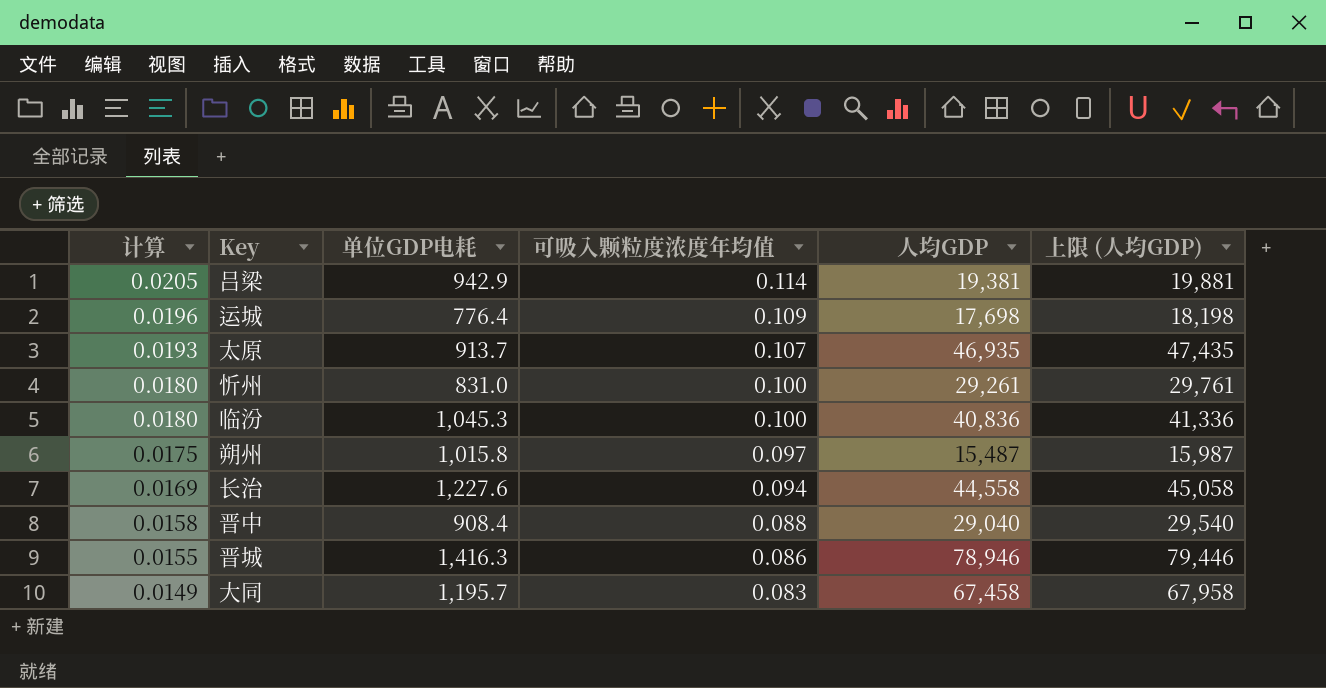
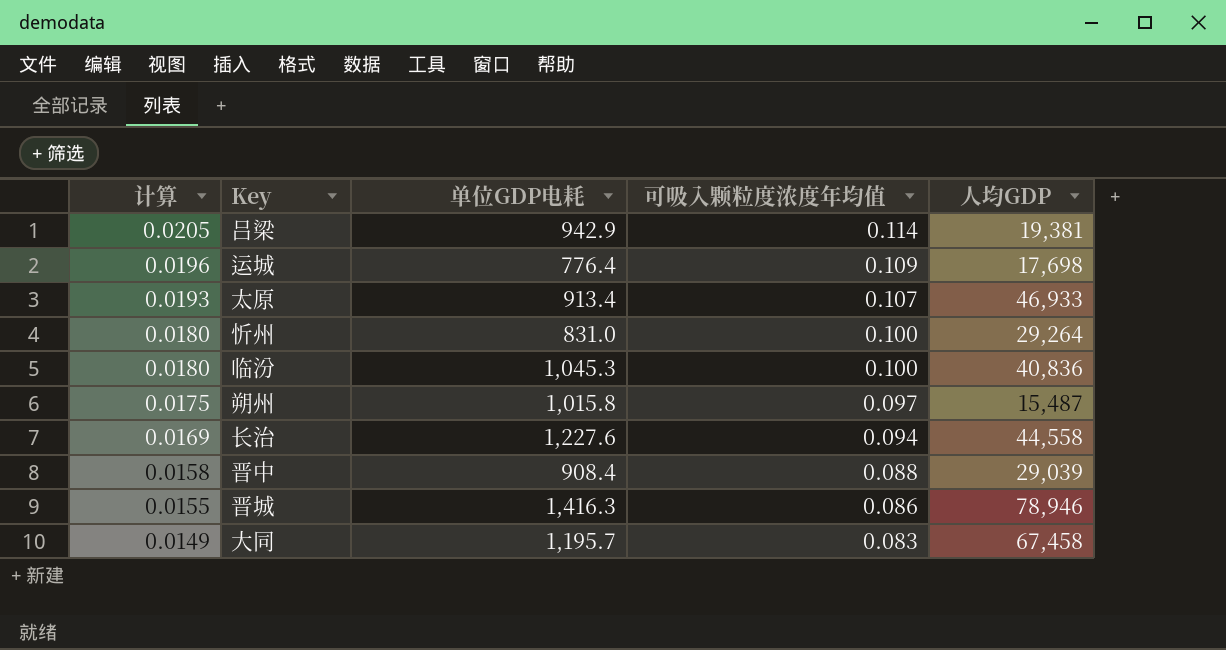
column 上限 (人均GDP) | formula: [人均GDP] + 500 -> none
太原 | 单位GDP电耗: 913.7 -> 913.4
太原 | 人均GDP: 46,935 -> 46,933
忻州 | 人均GDP: 29,261 -> 29,264
晋中 | 人均GDP: 29,040 -> 29,039

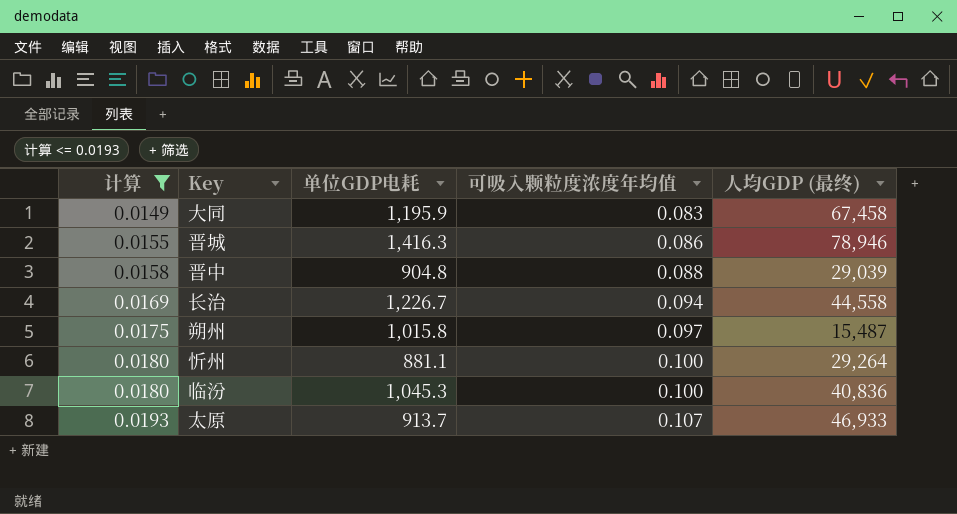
filter: none -> 计算 <= 0.0193
row order: 计算 descending -> 计算 ascending
column name: 人均GDP -> 人均GDP (最终)
大同 | 单位GDP电耗: 1,195.7 -> 1,195.9
晋中 | 单位GDP电耗: 908.4 -> 904.8
长治 | 单位GDP电耗: 1,227.6 -> 1,226.7
忻州 | 单位GDP电耗: 831.0 -> 881.1
太原 | 单位GDP电耗: 913.4 -> 913.7

